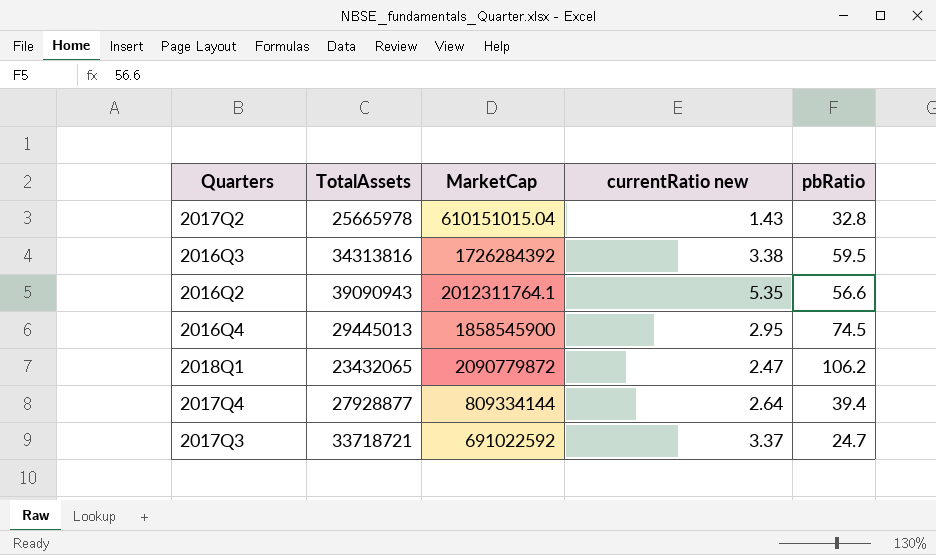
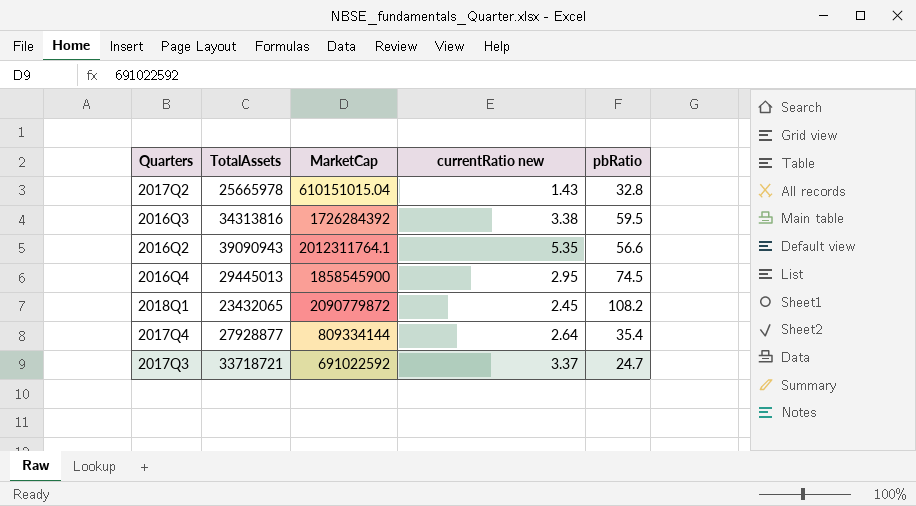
2018Q1 | currentRatio new: 2.47 -> 2.45
2018Q1 | pbRatio: 106.2 -> 108.2
2017Q4 | pbRatio: 39.4 -> 35.4

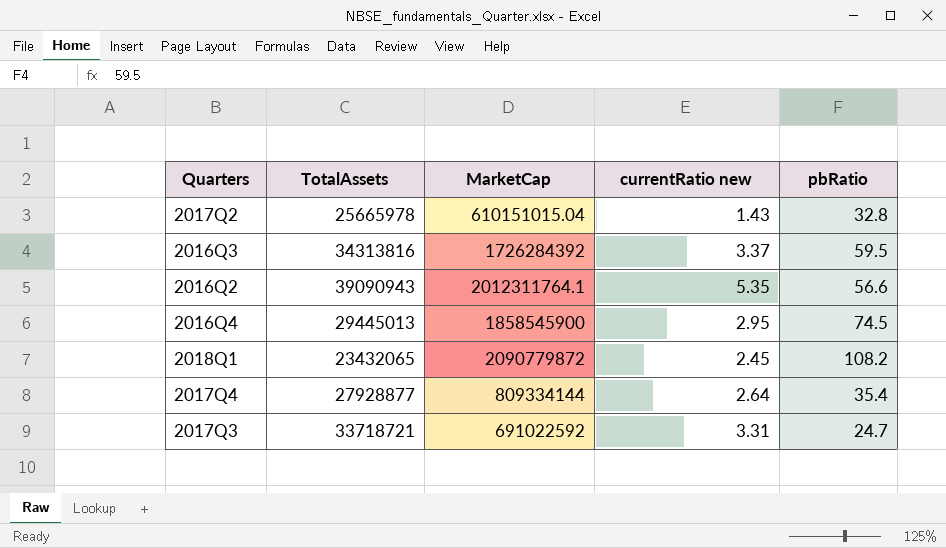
2016Q3 | currentRatio new: 3.38 -> 3.37
2017Q3 | currentRatio new: 3.37 -> 3.31

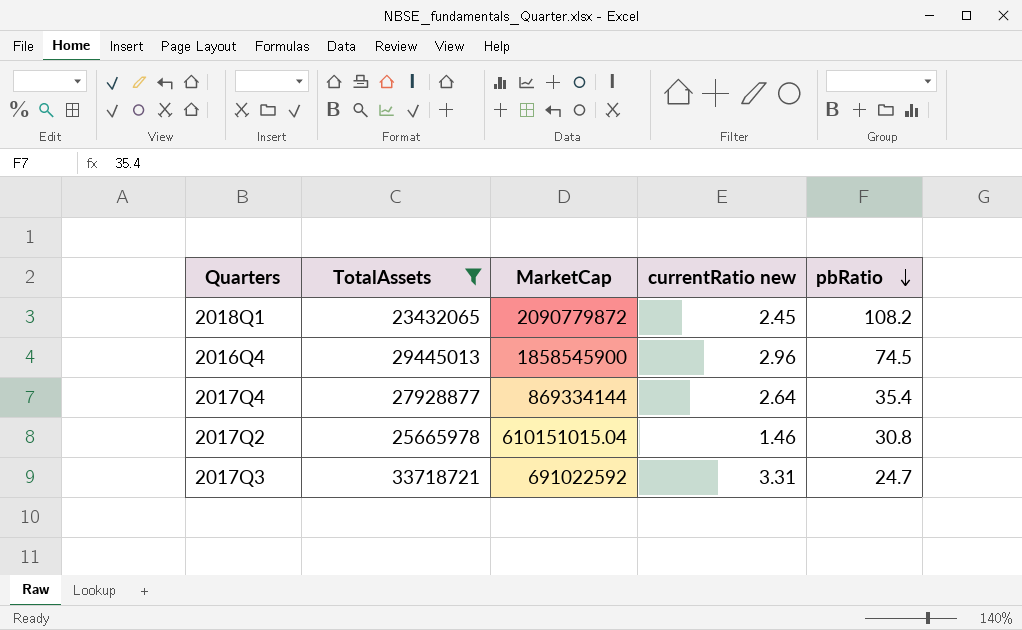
filter: none -> TotalAssets <= 33718721
row order: none -> pbRatio descending
2016Q4 | currentRatio new: 2.95 -> 2.96
2017Q4 | MarketCap: 809334144 -> 869334144
2017Q2 | currentRatio new: 1.43 -> 1.46
2017Q2 | pbRatio: 32.8 -> 30.8

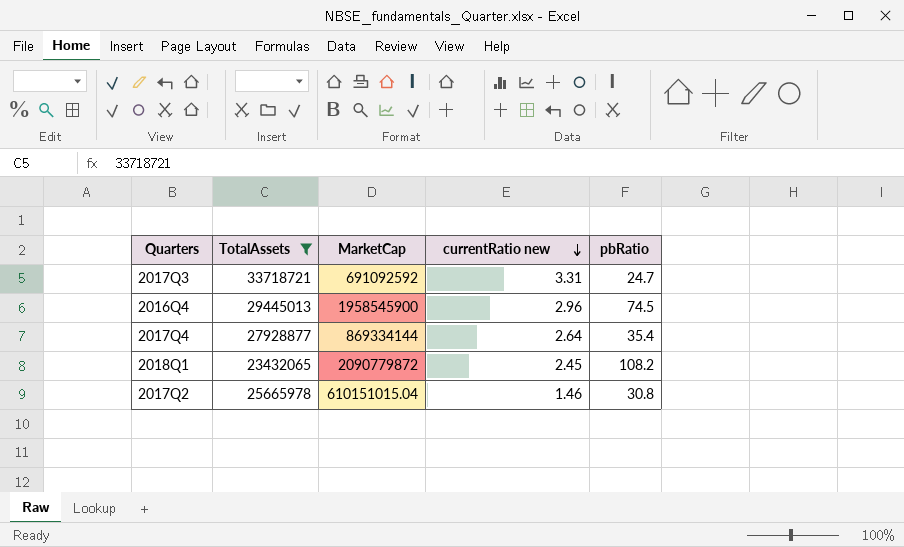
row order: pbRatio descending -> currentRatio new descending
2017Q3 | MarketCap: 691022592 -> 691092592
2016Q4 | MarketCap: 1858545900 -> 1958545900

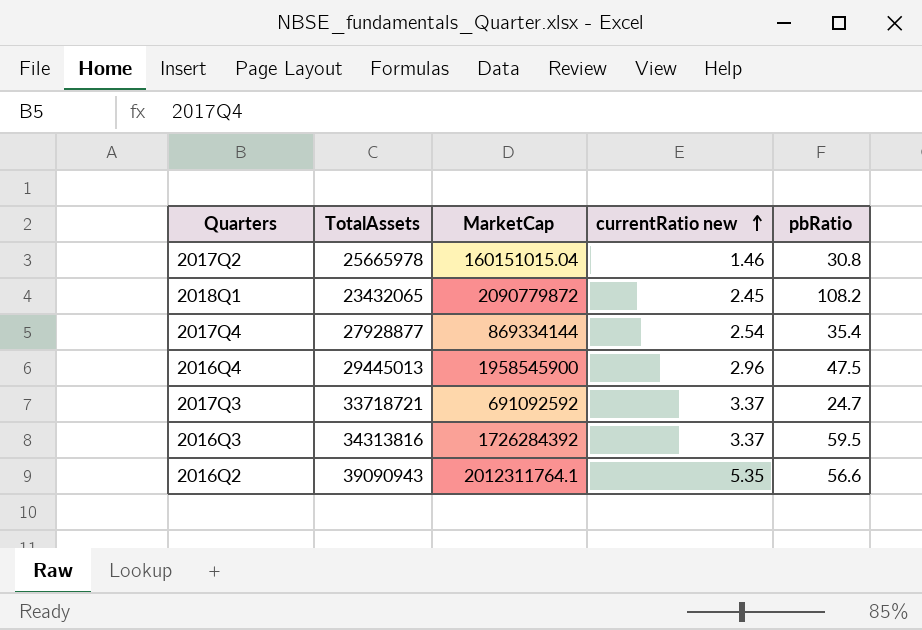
filter: TotalAssets <= 33718721 -> none
row order: currentRatio new descending -> currentRatio new ascending
2017Q2 | MarketCap: 610151015.04 -> 160151015.04
2017Q4 | currentRatio new: 2.64 -> 2.54
2016Q4 | pbRatio: 74.5 -> 47.5
2017Q3 | currentRatio new: 3.31 -> 3.37

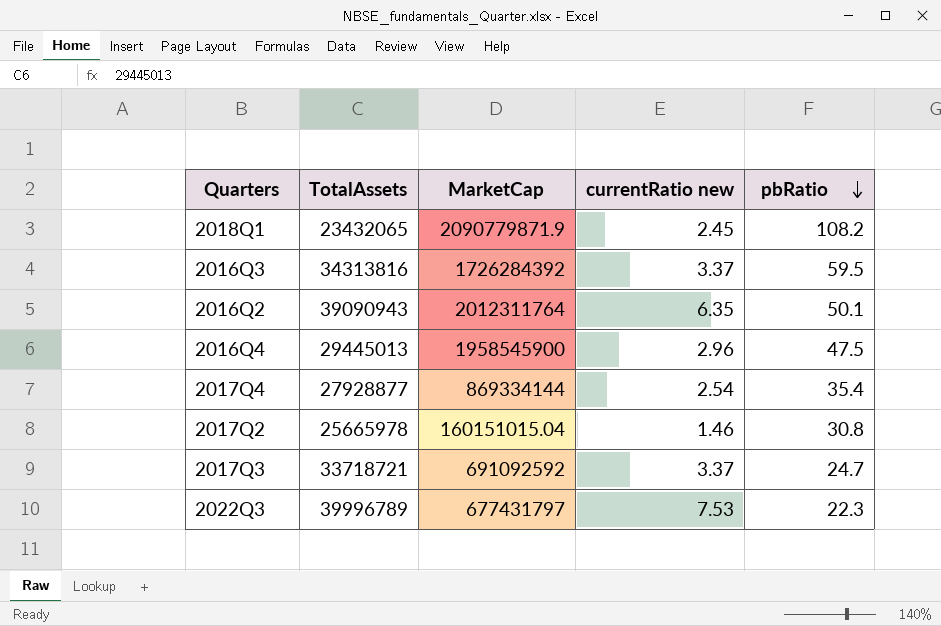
row order: currentRatio new ascending -> pbRatio descending
2018Q1 | MarketCap: 2090779872 -> 2090779871.9
2016Q2 | MarketCap: 2012311764.1 -> 2012311764
2016Q2 | currentRatio new: 5.35 -> 6.35
2016Q2 | pbRatio: 56.6 -> 50.1
row 2022Q3: none -> 39996789 | 677431797 | 7.53 | 22.3

